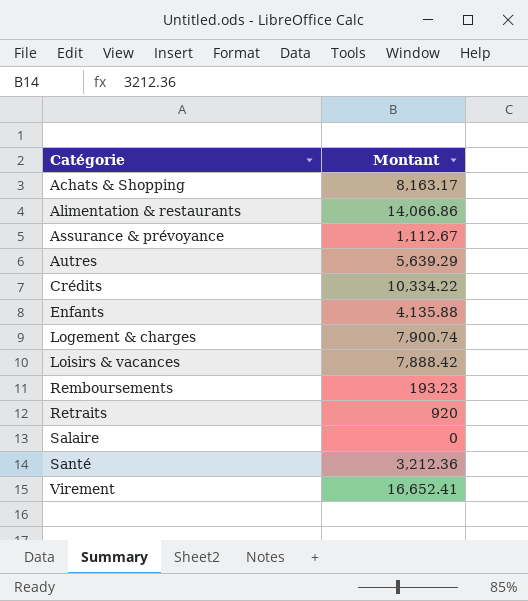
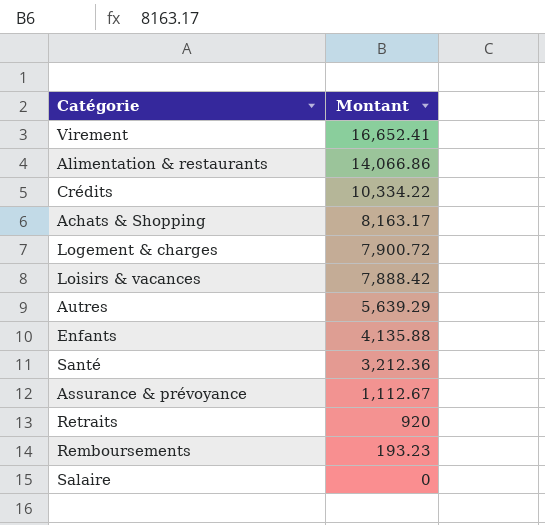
row order: Catégorie ascending -> Montant descending
Logement & charges | Montant: 7,900.74 -> 7,900.72

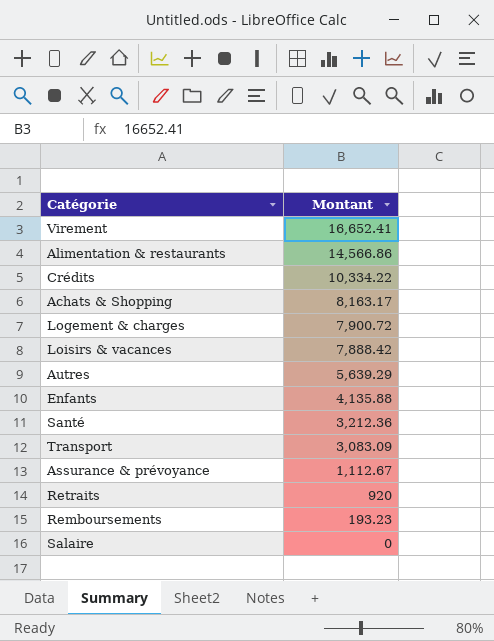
Alimentation & restaurants | Montant: 14,066.86 -> 14,566.86
row Transport: none -> 3,083.09

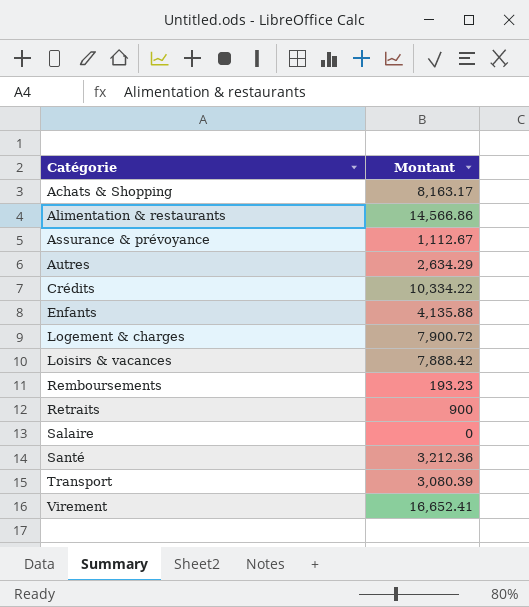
row order: Montant descending -> Catégorie ascending
Autres | Montant: 5,639.29 -> 2,634.29
Retraits | Montant: 920 -> 900
Transport | Montant: 3,083.09 -> 3,080.39

